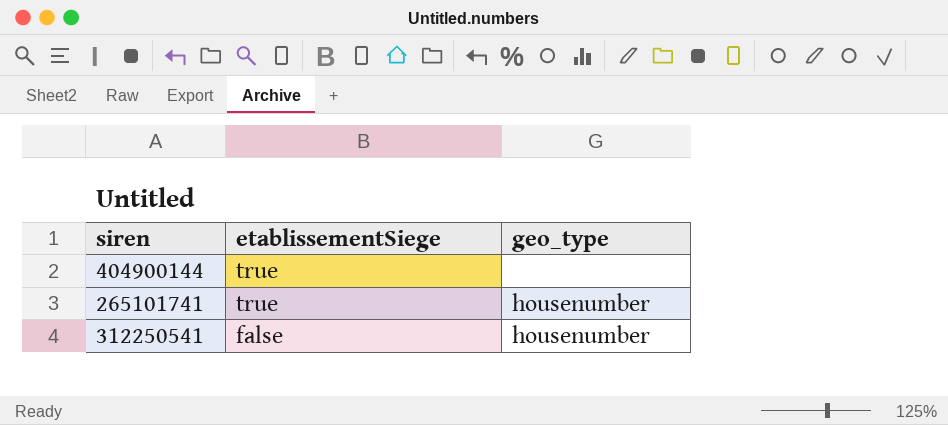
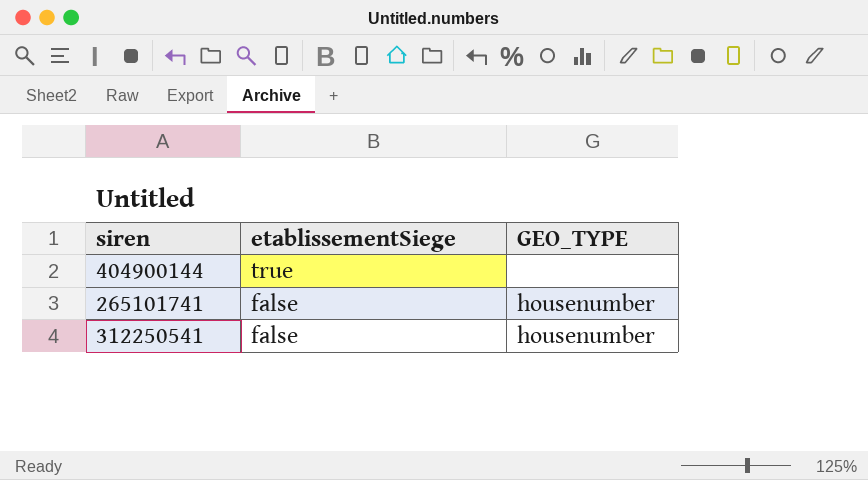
column name: geo_type -> GEO_TYPE
265101741 | etablissementSiege: true -> false

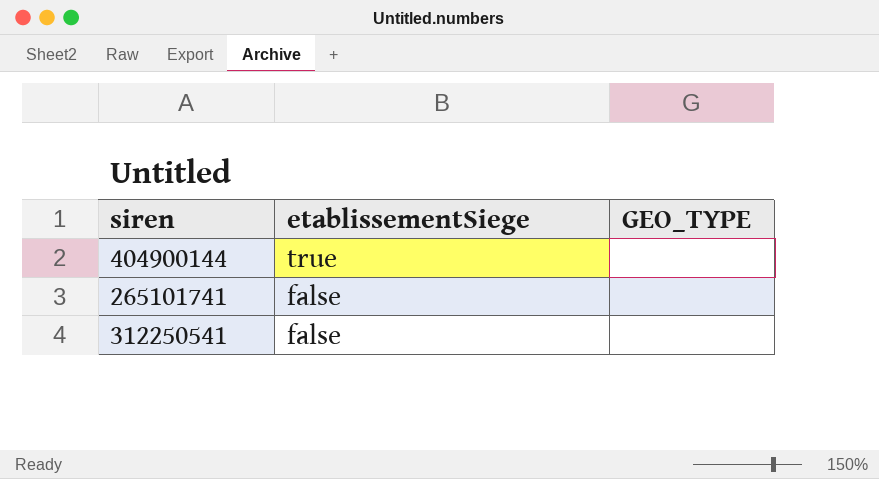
265101741 | GEO_TYPE: housenumber -> none
312250541 | GEO_TYPE: housenumber -> none

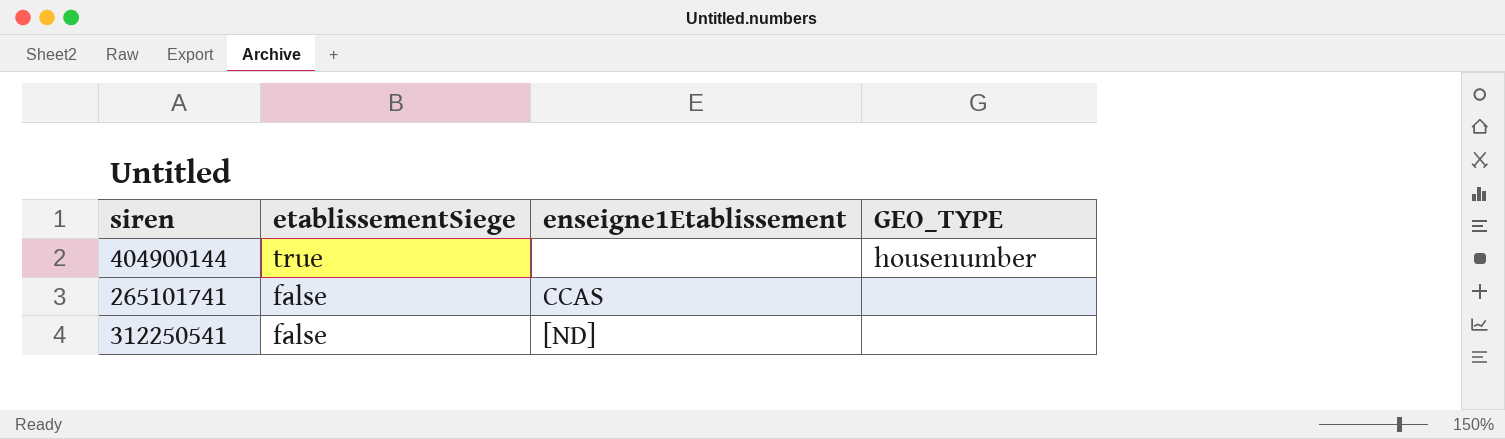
column enseigne1Etablissement | position: none -> 3
404900144 | GEO_TYPE: none -> housenumber

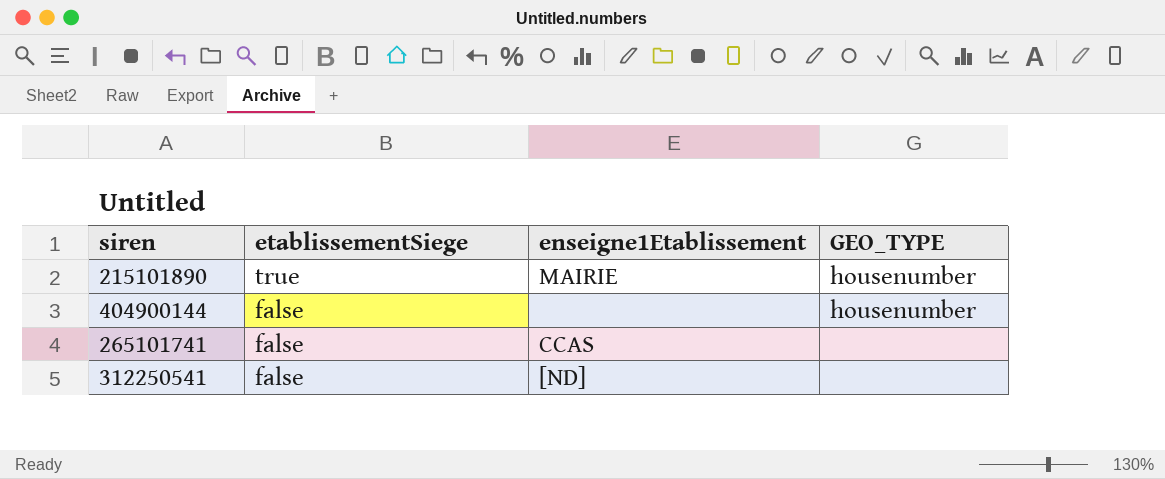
row 215101890: none -> true | MAIRIE | housenumber
404900144 | etablissementSiege: true -> false

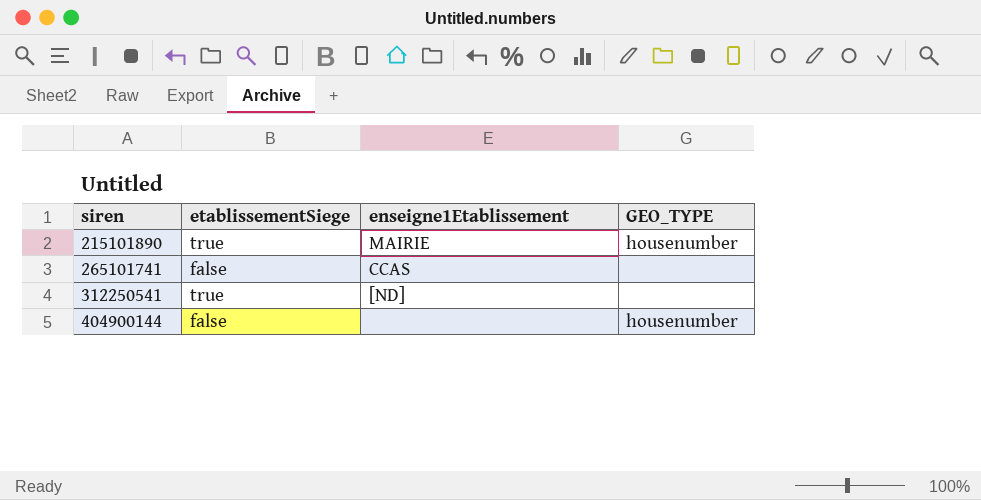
row order: etablissementSiege descending -> siren ascending
312250541 | etablissementSiege: false -> true

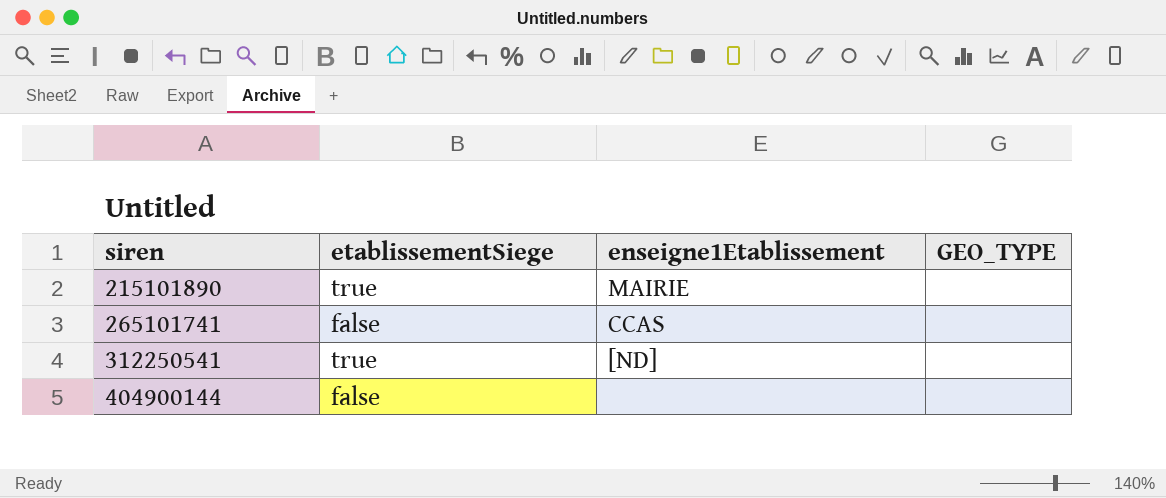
215101890 | GEO_TYPE: housenumber -> none
404900144 | GEO_TYPE: housenumber -> none

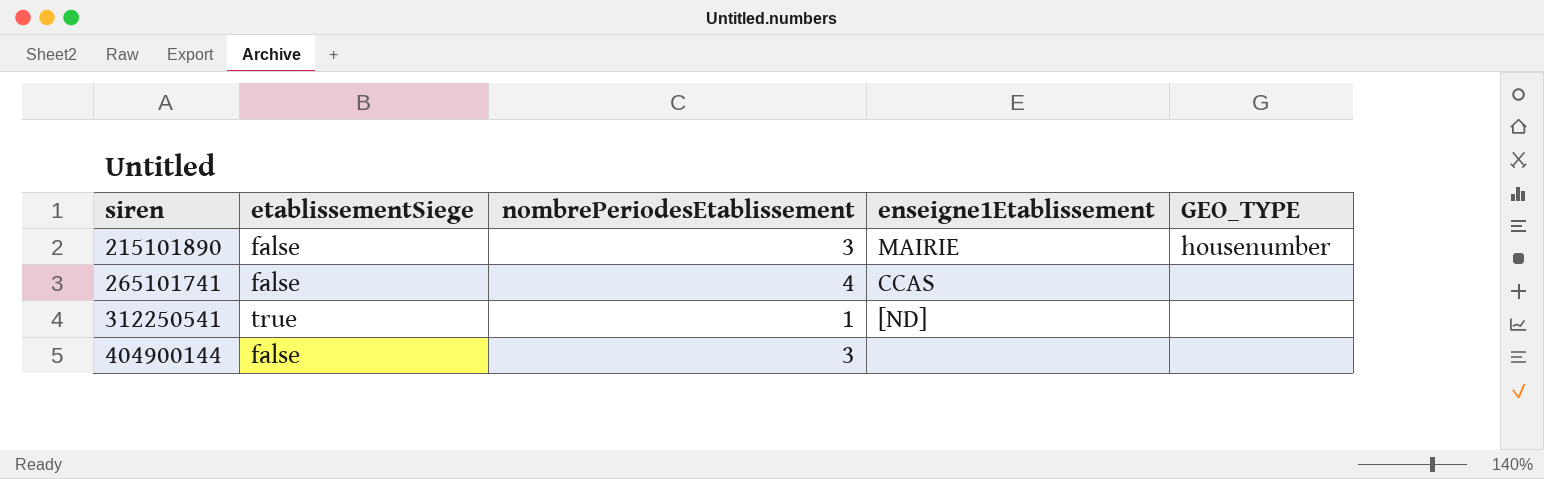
column nombrePeriodesEtablissement | position: none -> 3
215101890 | etablissementSiege: true -> false
215101890 | GEO_TYPE: none -> housenumber

